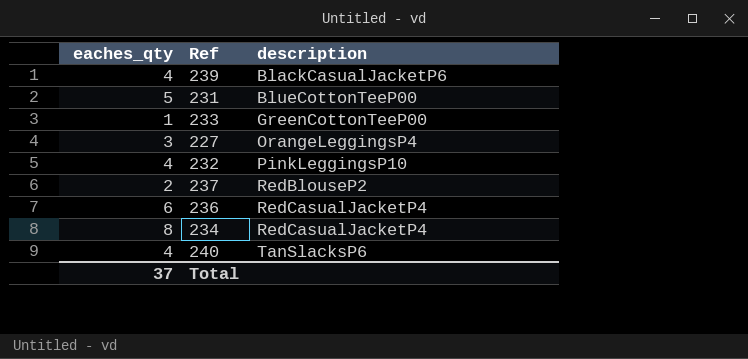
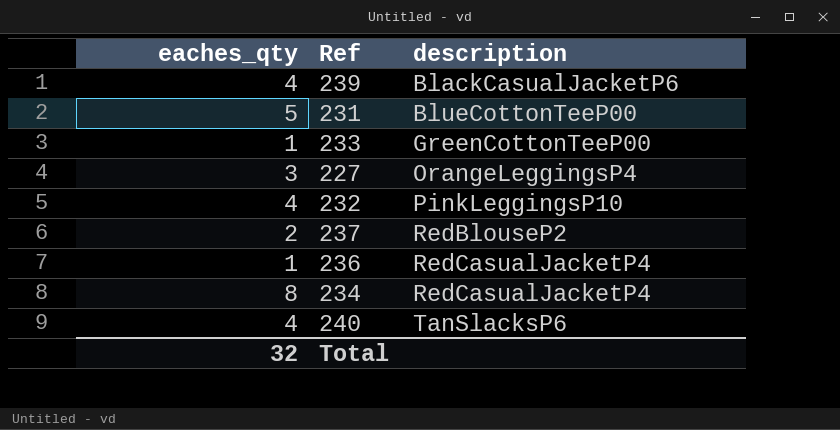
236 | eaches_qty: 6 -> 1
Total | eaches_qty: 37 -> 32

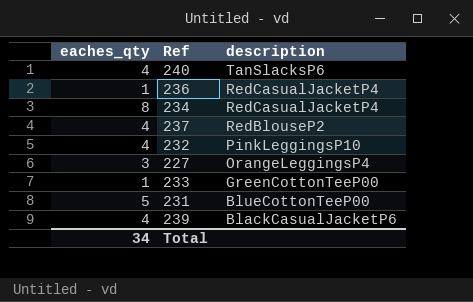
row order: description ascending -> description descending
237 | eaches_qty: 2 -> 4
Total | eaches_qty: 32 -> 34

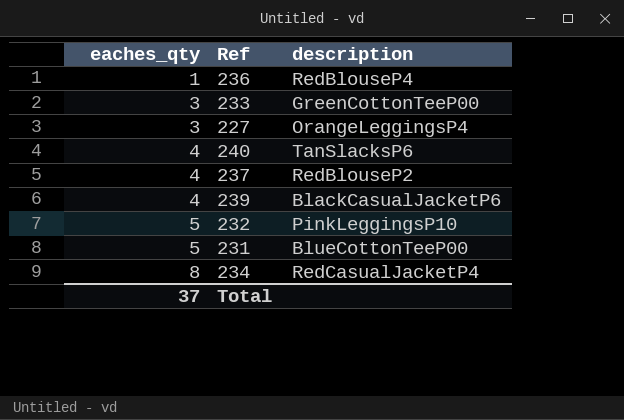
row order: description descending -> eaches_qty ascending
236 | description: RedCasualJacketP4 -> RedBlouseP4
233 | eaches_qty: 1 -> 3
232 | eaches_qty: 4 -> 5
Total | eaches_qty: 34 -> 37

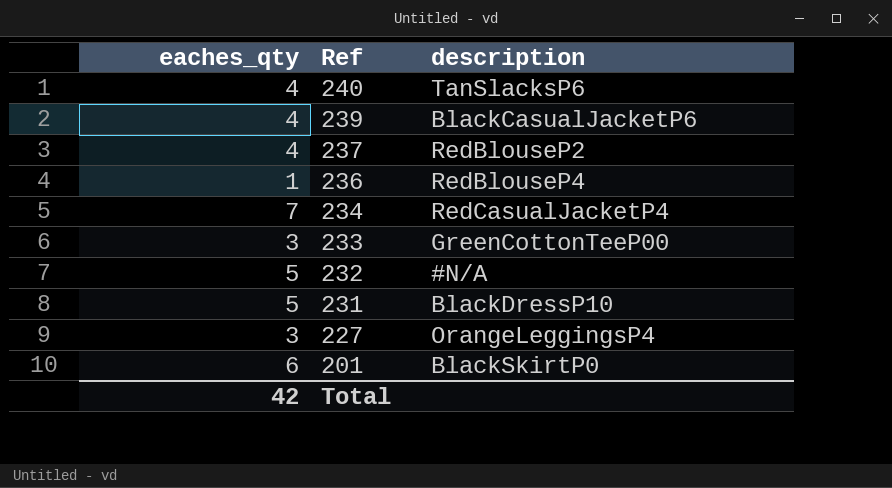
row order: eaches_qty ascending -> Ref descending
234 | eaches_qty: 8 -> 7
232 | description: PinkLeggingsP10 -> #N/A
231 | description: BlueCottonTeeP00 -> BlackDressP10
row 201: none -> 6 | BlackSkirtP0
Total | eaches_qty: 37 -> 42

